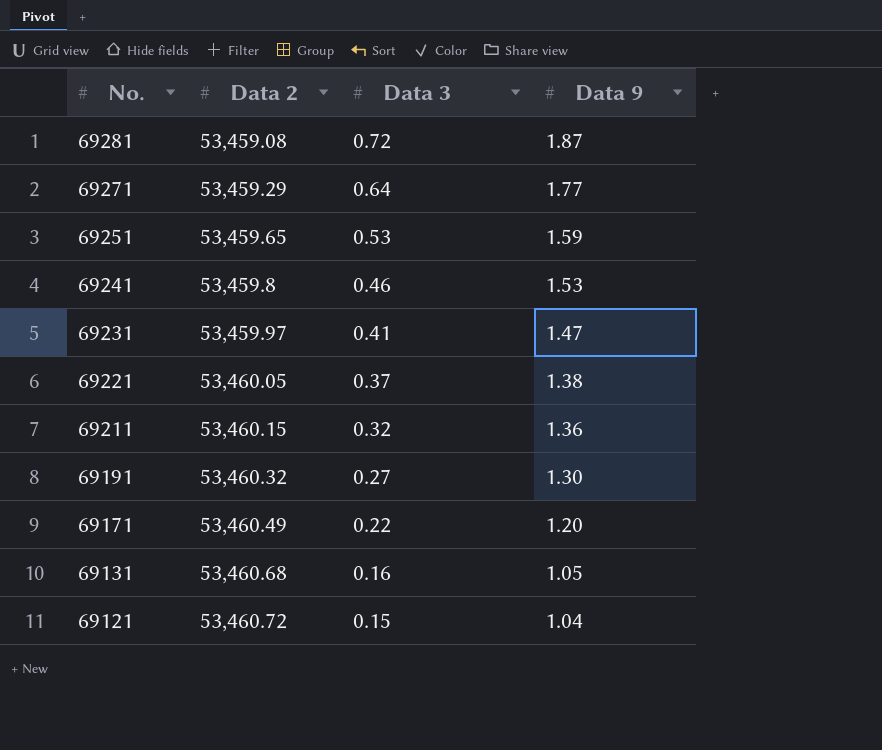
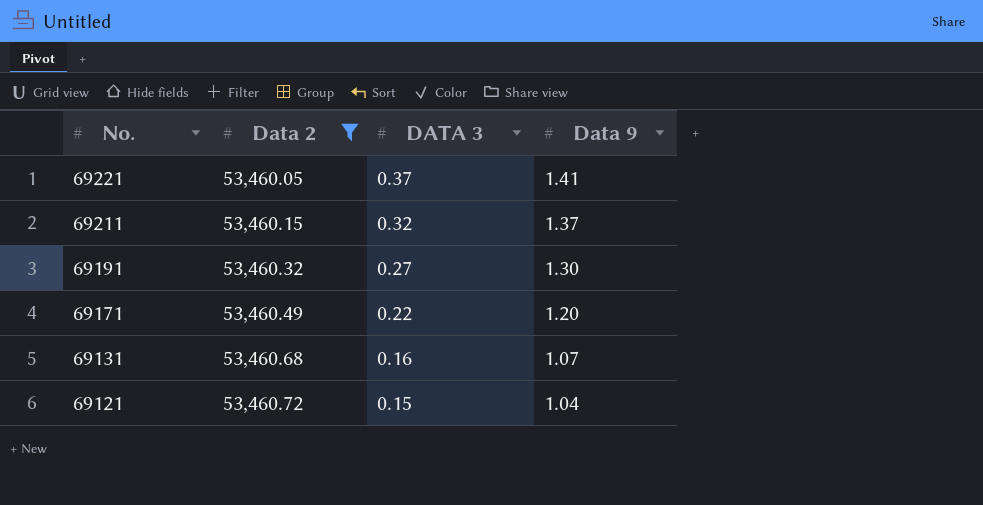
filter: none -> Data 2 >= 53,460.05
column name: Data 3 -> DATA 3
69221 | Data 9: 1.38 -> 1.41
69211 | Data 9: 1.36 -> 1.37
69131 | Data 9: 1.05 -> 1.07

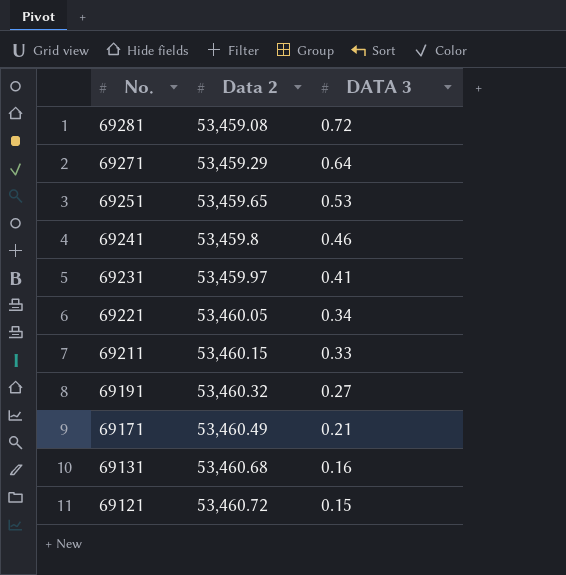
filter: Data 2 >= 53,460.05 -> none
column Data 9 | position: 4 -> none
69221 | DATA 3: 0.37 -> 0.34
69211 | DATA 3: 0.32 -> 0.33
69171 | DATA 3: 0.22 -> 0.21

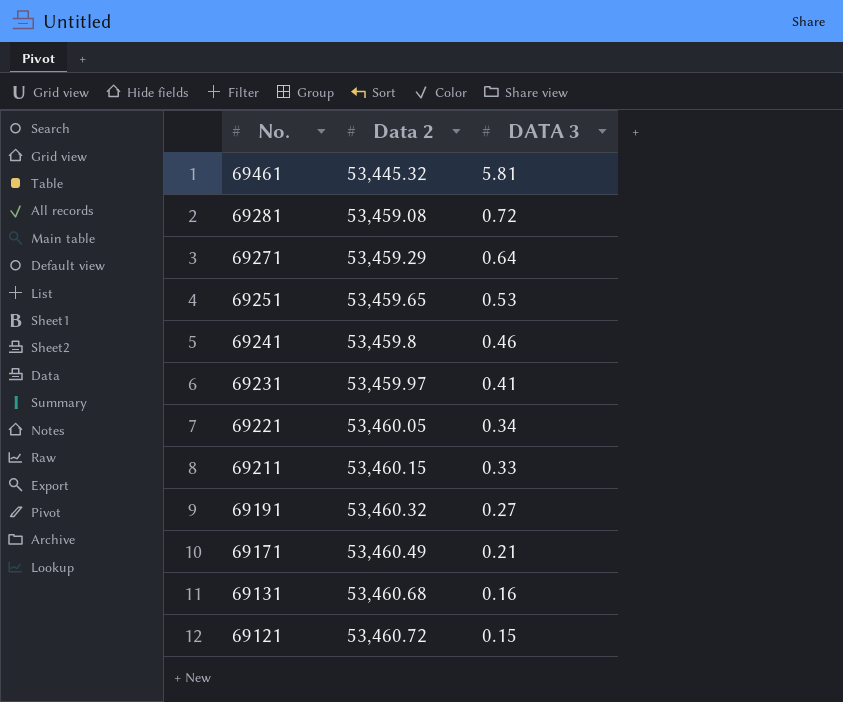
row 69461: none -> 53,445.32 | 5.81

